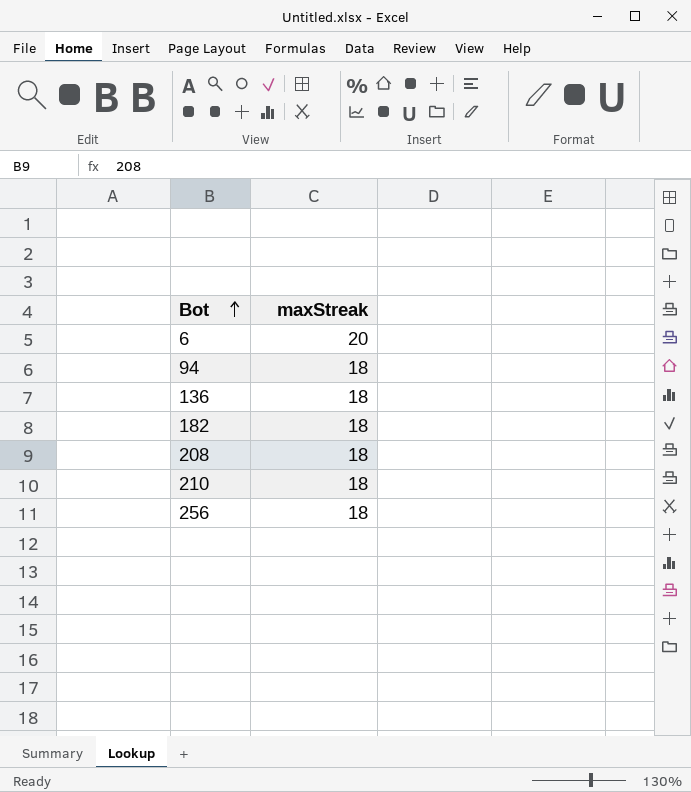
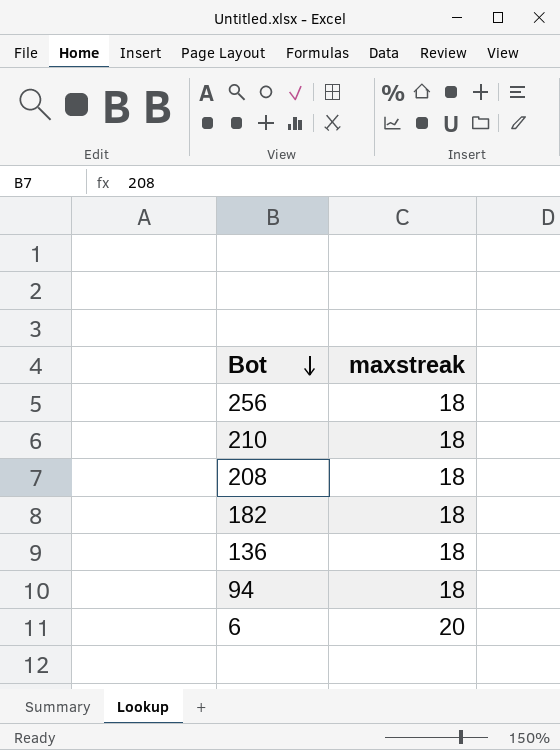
row order: Bot ascending -> Bot descending
column name: maxStreak -> maxstreak

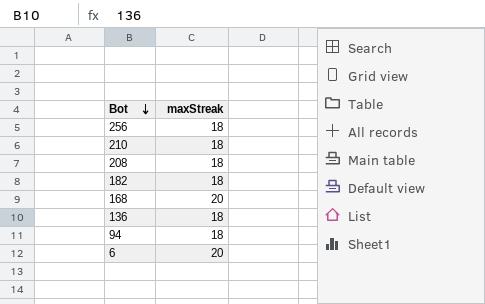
column name: maxstreak -> maxStreak
row 168: none -> 20

